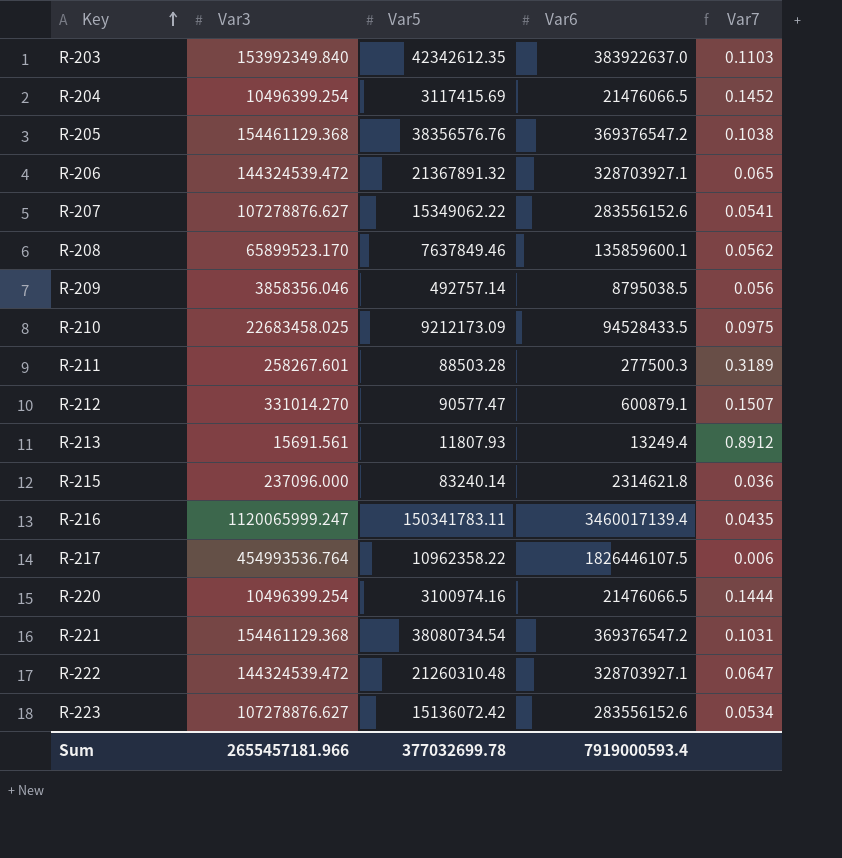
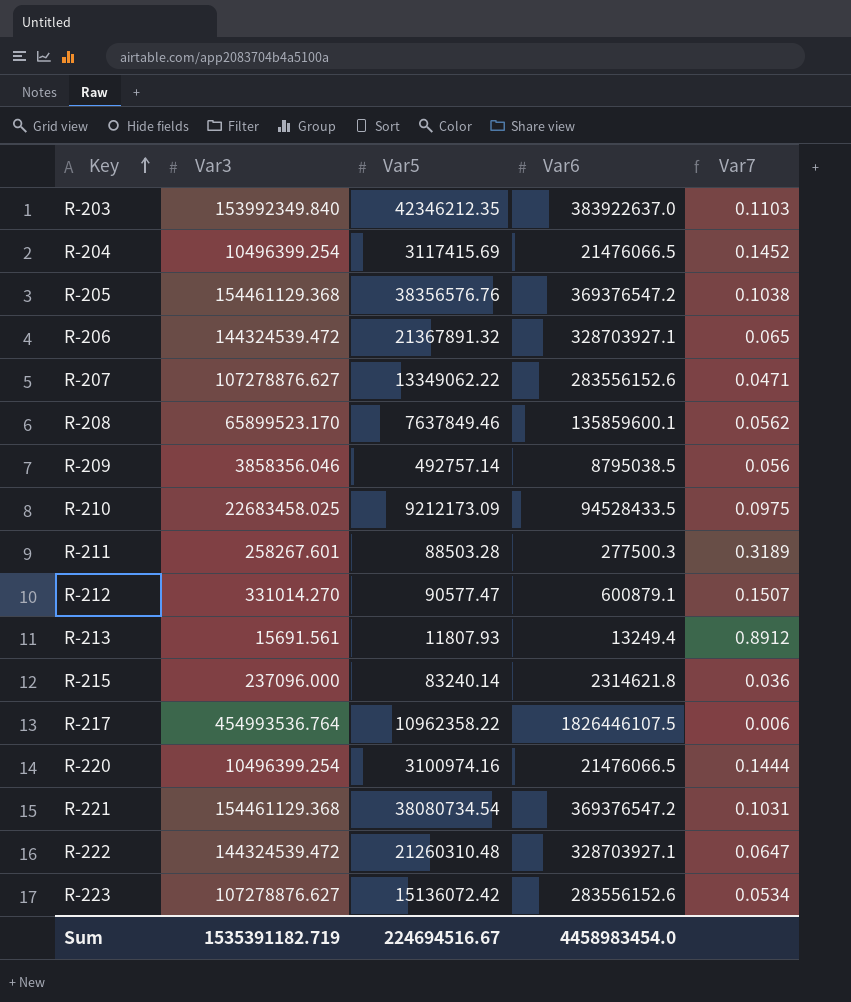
row R-216: 1120065999.247 | 150341783.11 | 3460017139.4 | 0.0435 -> none
R-203 | Var5: 42342612.35 -> 42346212.35
R-207 | Var5: 15349062.22 -> 13349062.22
R-207 | Var7: 0.0541 -> 0.0471
Sum | Var3: 2655457181.966 -> 1535391182.719
Sum | Var5: 377032699.78 -> 224694516.67
Sum | Var6: 7919000593.4 -> 4458983454.0

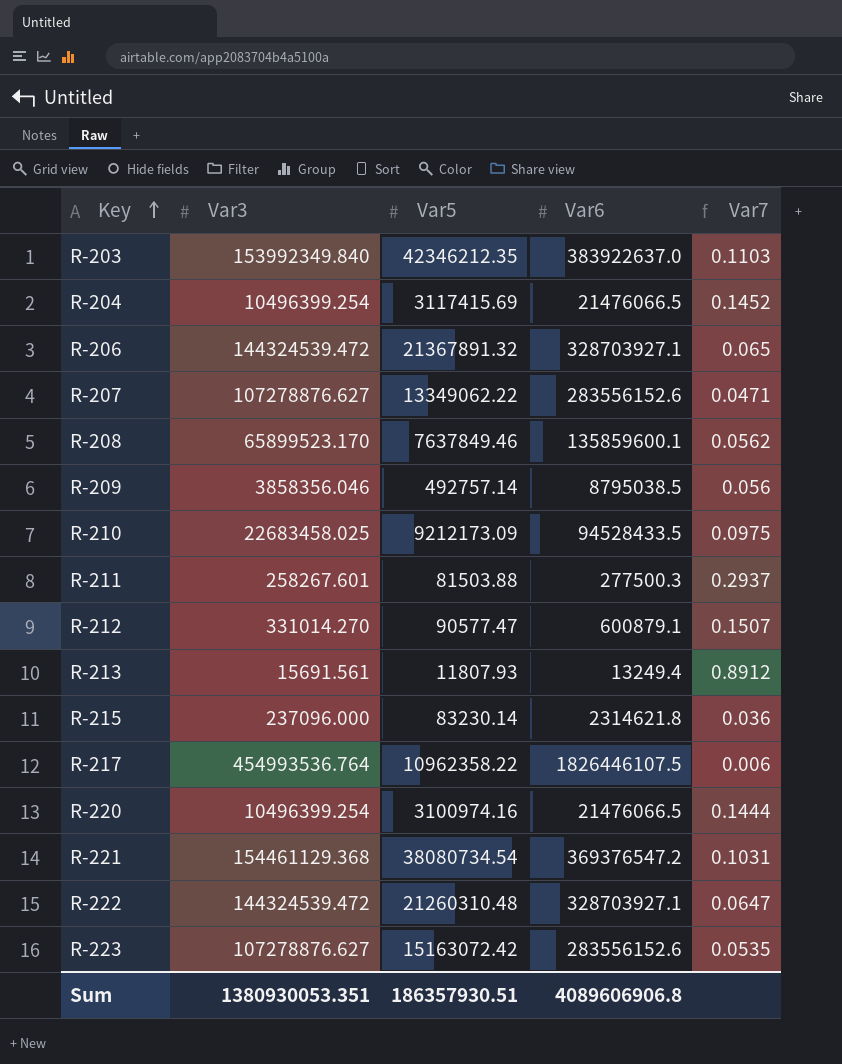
row R-205: 154461129.368 | 38356576.76 | 369376547.2 | 0.1038 -> none
R-211 | Var5: 88503.28 -> 81503.88
R-211 | Var7: 0.3189 -> 0.2937
R-215 | Var5: 83240.14 -> 83230.14
R-223 | Var5: 15136072.42 -> 15163072.42
R-223 | Var7: 0.0534 -> 0.0535
Sum | Var3: 1535391182.719 -> 1380930053.351
Sum | Var5: 224694516.67 -> 186357930.51
Sum | Var6: 4458983454.0 -> 4089606906.8

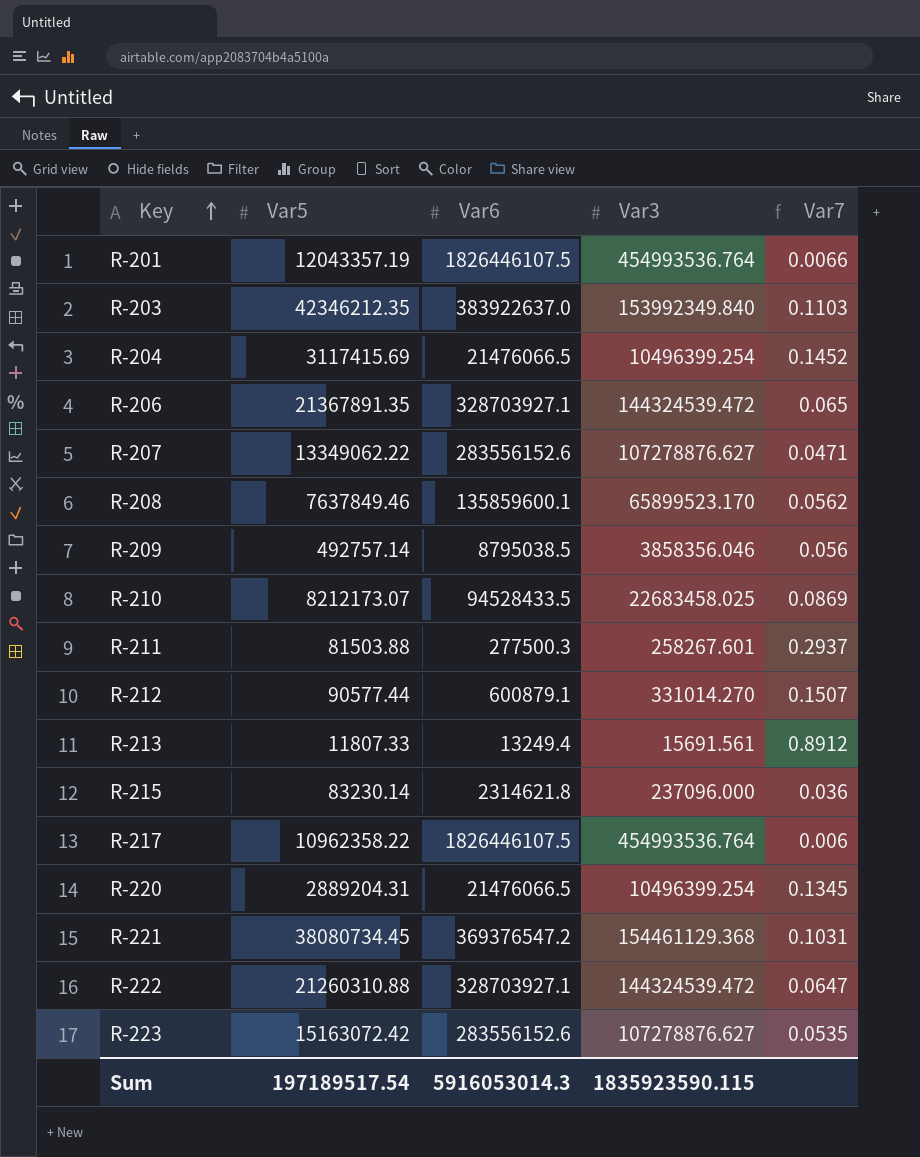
column Var3 | position: 2 -> 4
row R-201: none -> 12043357.19 | 1826446107.5 | 454993536.764 | 0.0066
R-206 | Var5: 21367891.32 -> 21367891.35
R-210 | Var5: 9212173.09 -> 8212173.07
R-210 | Var7: 0.0975 -> 0.0869
R-212 | Var5: 90577.47 -> 90577.44
R-213 | Var5: 11807.93 -> 11807.33
R-220 | Var5: 3100974.16 -> 2889204.31
R-220 | Var7: 0.1444 -> 0.1345
R-221 | Var5: 38080734.54 -> 38080734.45
R-222 | Var5: 21260310.48 -> 21260310.88
Sum | Var5: 186357930.51 -> 197189517.54
Sum | Var6: 4089606906.8 -> 5916053014.3
Sum | Var3: 1380930053.351 -> 1835923590.115

